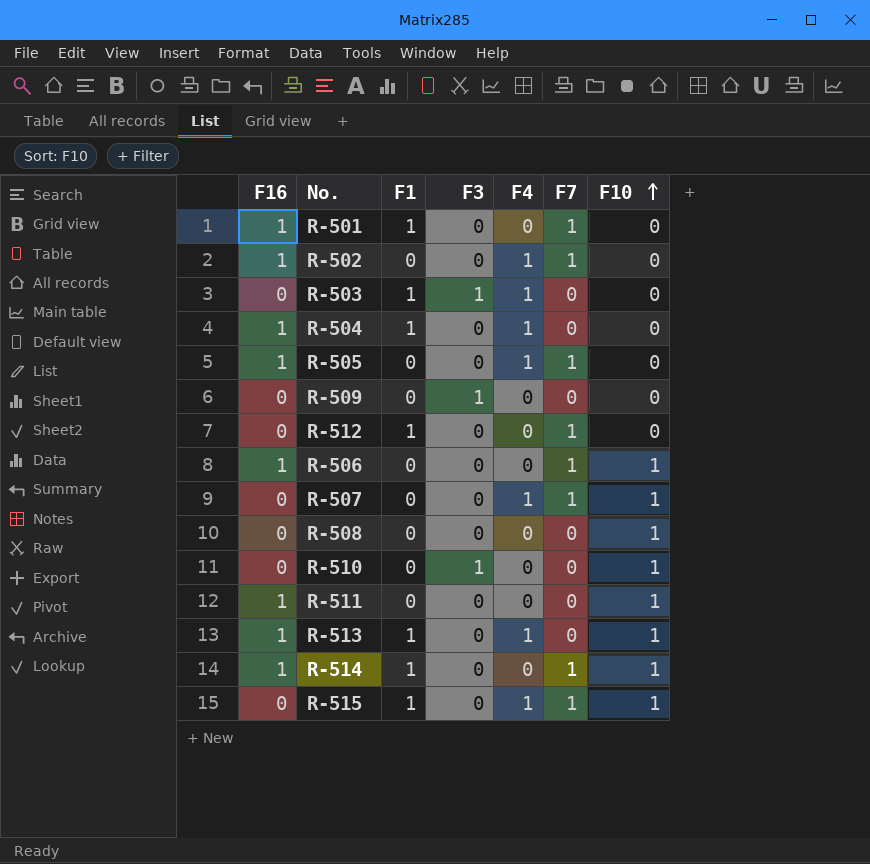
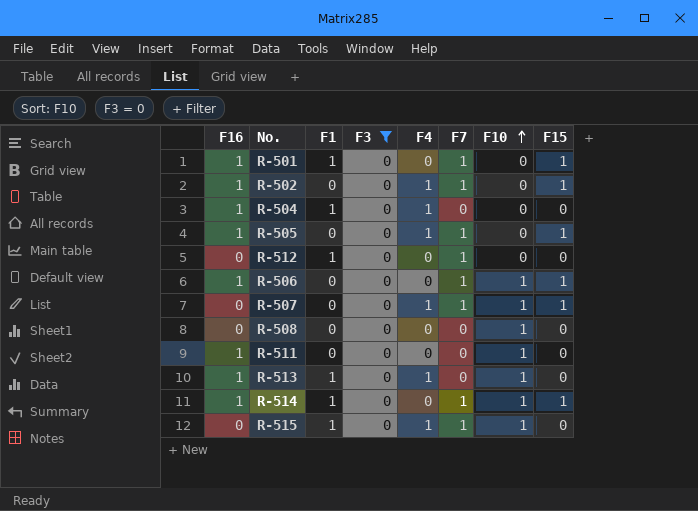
filter: none -> F3 = 0
column F15 | position: none -> 8

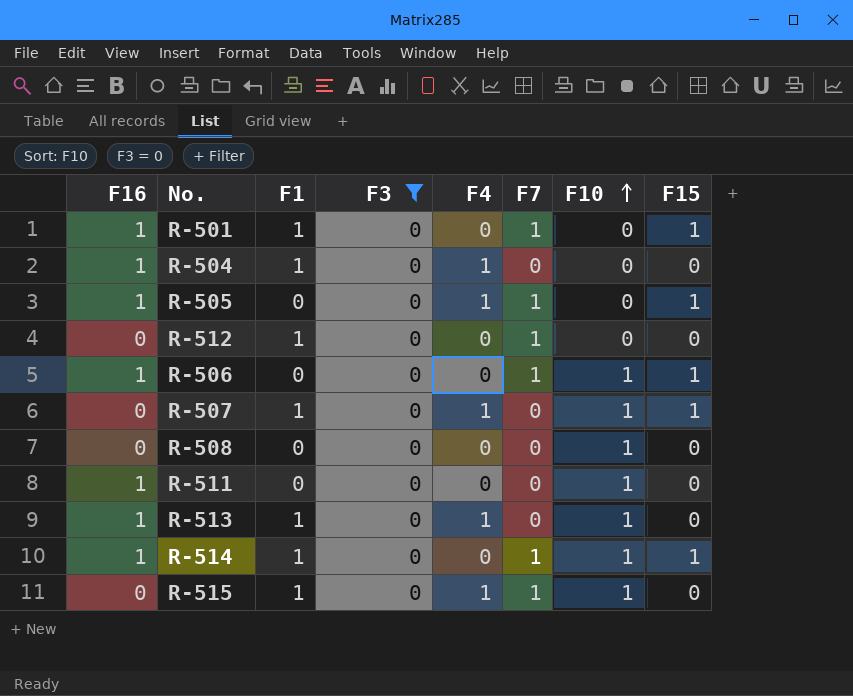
row R-502: 1 | 0 | 0 | 1 | 1 | 0 | 1 -> none
R-507 | F1: 0 -> 1
R-507 | F7: 1 -> 0

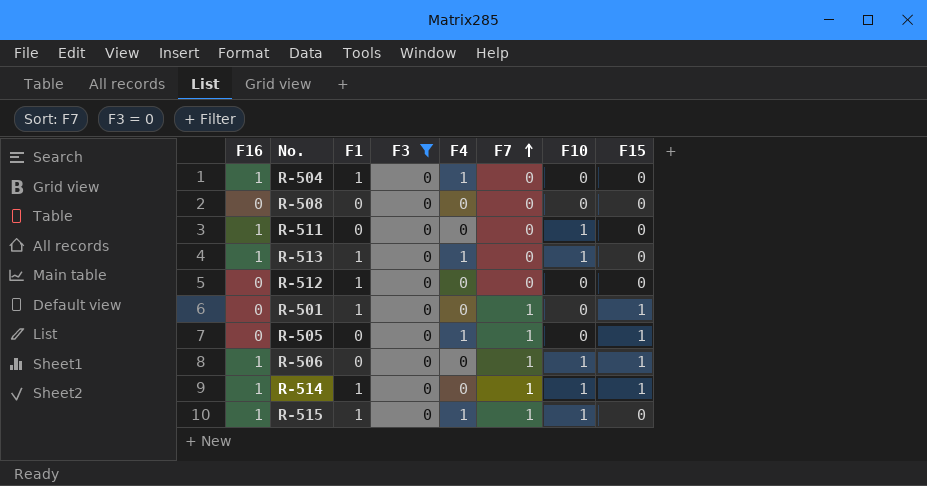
row order: F10 ascending -> F7 ascending
row R-507: 0 | 1 | 0 | 1 | 0 | 1 | 1 -> none
R-508 | F10: 1 -> 0
R-512 | F7: 1 -> 0
R-501 | F16: 1 -> 0
R-505 | F16: 1 -> 0
R-515 | F16: 0 -> 1

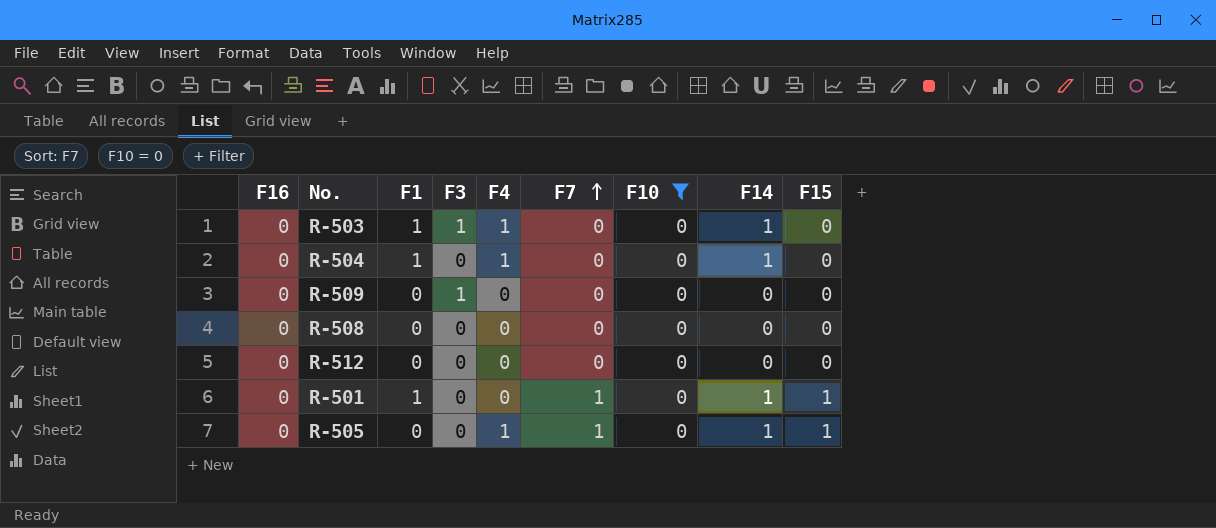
filter: F3 = 0 -> F10 = 0
column F14 | position: none -> 8
R-504 | F16: 1 -> 0
R-512 | F1: 1 -> 0

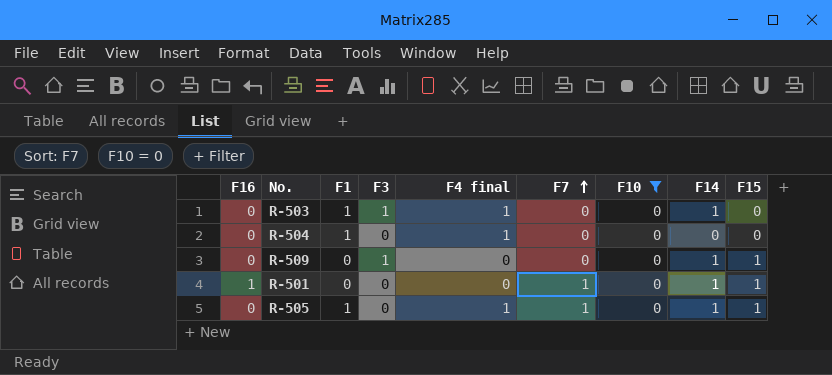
column name: F4 -> F4 final
row R-508: 0 | 0 | 0 | 0 | 0 | 0 | 0 | 0 -> none
row R-512: 0 | 0 | 0 | 0 | 0 | 0 | 0 | 0 -> none
R-504 | F14: 1 -> 0
R-509 | F14: 0 -> 1
R-509 | F15: 0 -> 1
R-501 | F16: 0 -> 1
R-501 | F1: 1 -> 0
R-505 | F1: 0 -> 1

